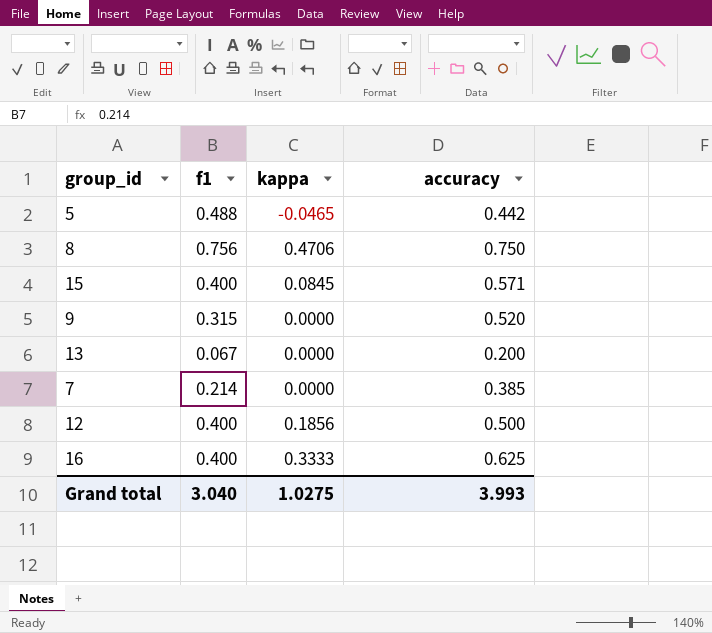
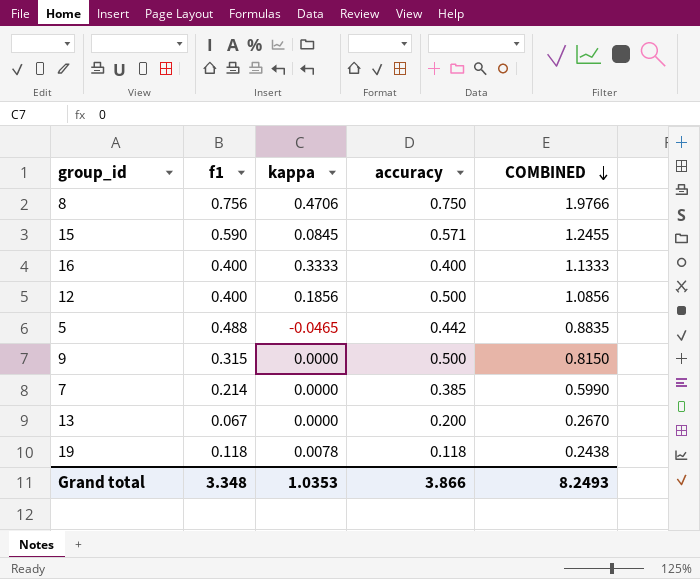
row order: none -> COMBINED descending
column COMBINED | formula: none -> [f1] + [kappa] + [accuracy]
15 | f1: 0.400 -> 0.590
16 | accuracy: 0.625 -> 0.400
9 | accuracy: 0.520 -> 0.500
row 19: none -> 0.118 | 0.0078 | 0.118 | 0.2438
Grand total | f1: 3.040 -> 3.348
Grand total | kappa: 1.0275 -> 1.0353
Grand total | accuracy: 3.993 -> 3.866

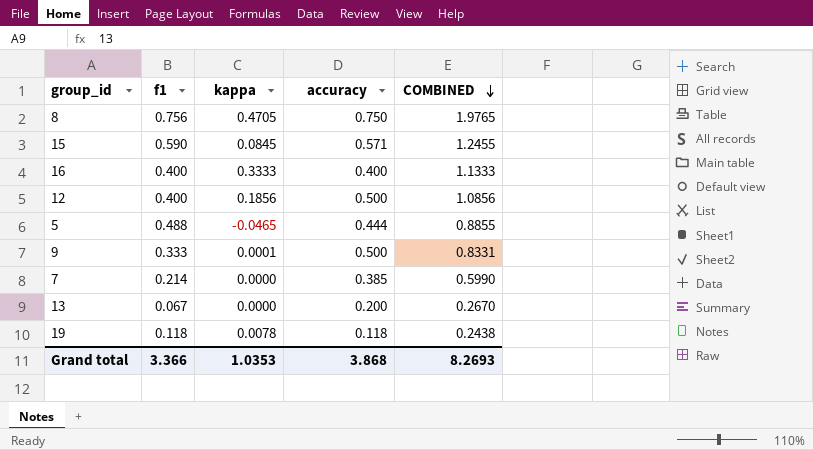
8 | kappa: 0.4706 -> 0.4705
8 | COMBINED: 1.9766 -> 1.9765
5 | accuracy: 0.442 -> 0.444
5 | COMBINED: 0.8835 -> 0.8855
9 | f1: 0.315 -> 0.333
9 | kappa: 0.0000 -> 0.0001
9 | COMBINED: 0.8150 -> 0.8331
Grand total | f1: 3.348 -> 3.366
Grand total | accuracy: 3.866 -> 3.868
Grand total | COMBINED: 8.2493 -> 8.2693

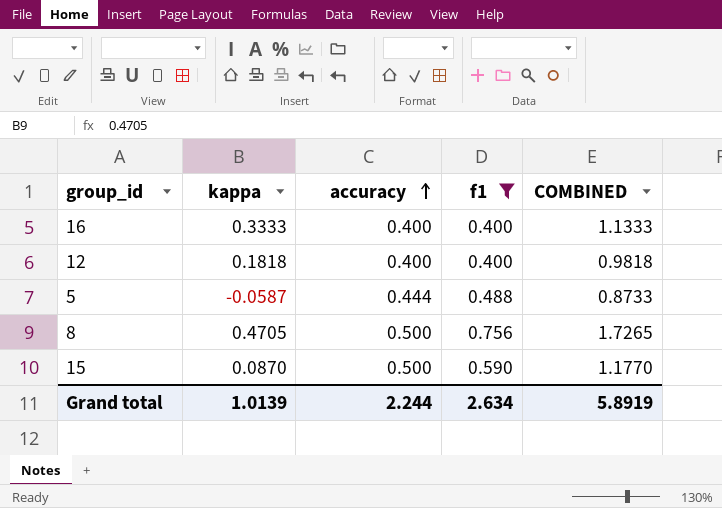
filter: none -> f1 >= 0.400
row order: COMBINED descending -> accuracy ascending
column f1 | position: 2 -> 4
12 | kappa: 0.1856 -> 0.1818
12 | accuracy: 0.500 -> 0.400
12 | COMBINED: 1.0856 -> 0.9818
5 | kappa: -0.0465 -> -0.0587
5 | COMBINED: 0.8855 -> 0.8733
8 | accuracy: 0.750 -> 0.500
8 | COMBINED: 1.9765 -> 1.7265
15 | kappa: 0.0845 -> 0.0870
15 | accuracy: 0.571 -> 0.500
15 | COMBINED: 1.2455 -> 1.1770
Grand total | kappa: 1.0353 -> 1.0139
Grand total | accuracy: 3.868 -> 2.244
Grand total | f1: 3.366 -> 2.634
Grand total | COMBINED: 8.2693 -> 5.8919

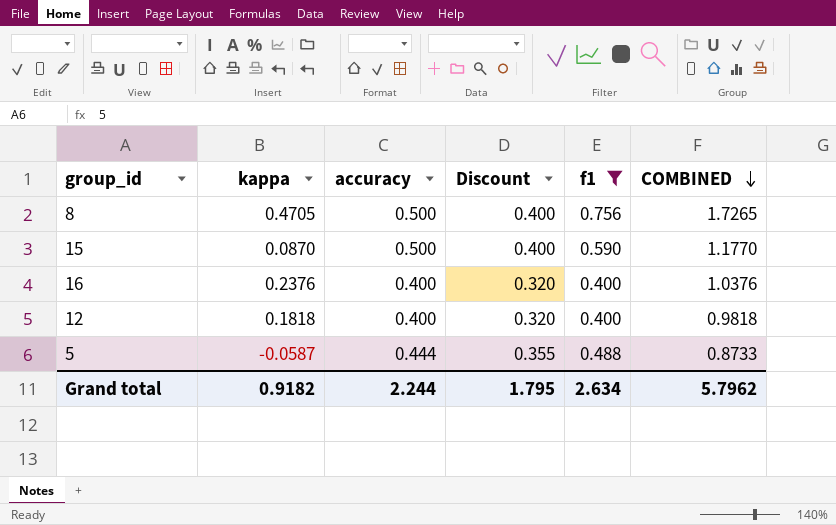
row order: accuracy ascending -> COMBINED descending
column Discount | formula: none -> [accuracy] * 0.8
16 | kappa: 0.3333 -> 0.2376
16 | COMBINED: 1.1333 -> 1.0376
Grand total | kappa: 1.0139 -> 0.9182
Grand total | COMBINED: 5.8919 -> 5.7962

